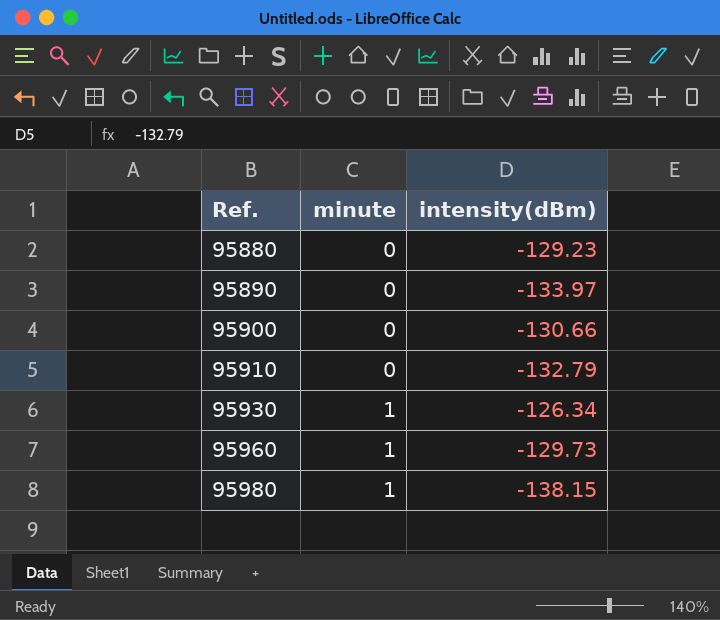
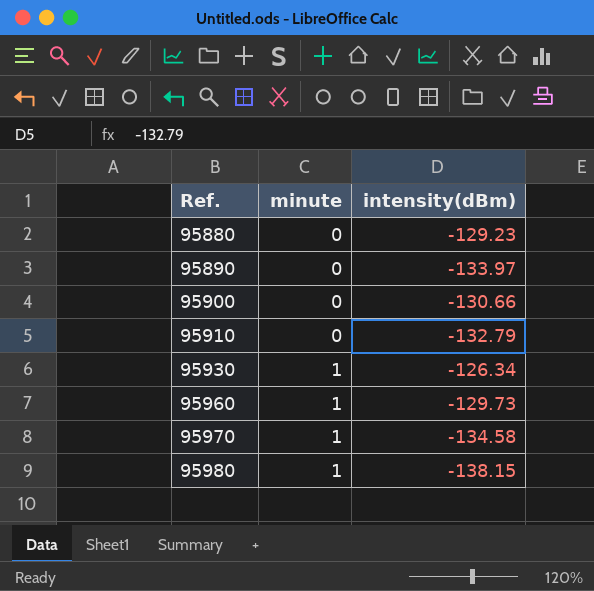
row 95970: none -> 1 | -134.58

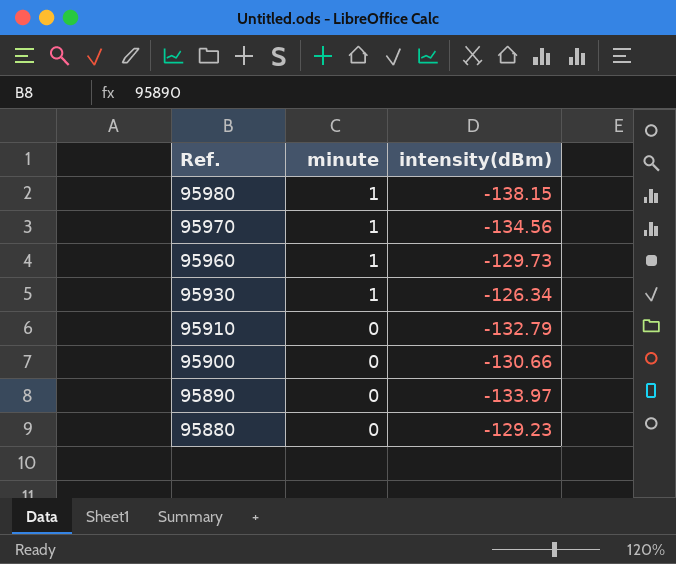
row order: Ref. ascending -> Ref. descending
95970 | intensity(dBm): -134.58 -> -134.56

